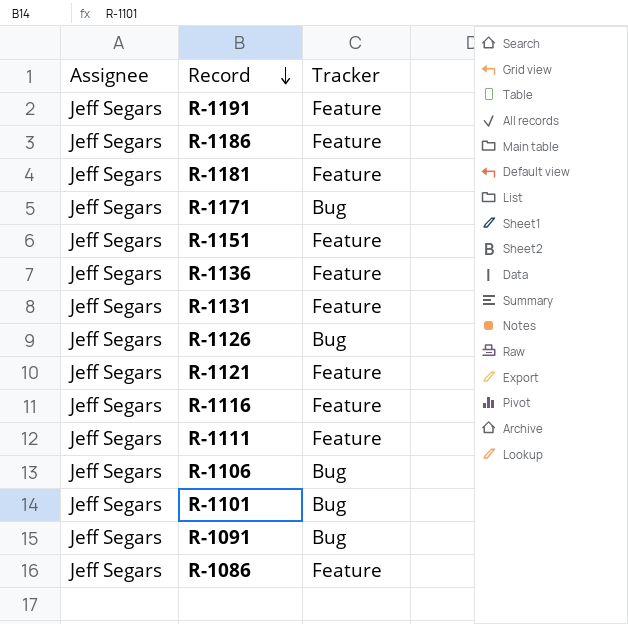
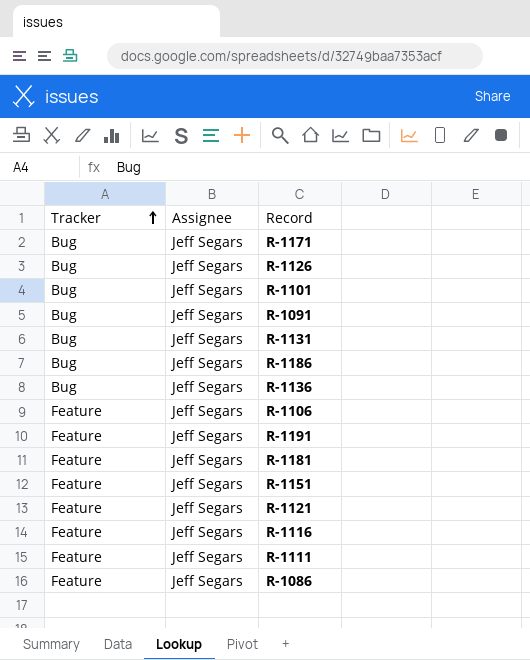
row order: Record descending -> Tracker ascending
column Tracker | position: 3 -> 1
R-1131 | Tracker: Feature -> Bug
R-1186 | Tracker: Feature -> Bug
R-1136 | Tracker: Feature -> Bug
R-1106 | Tracker: Bug -> Feature

